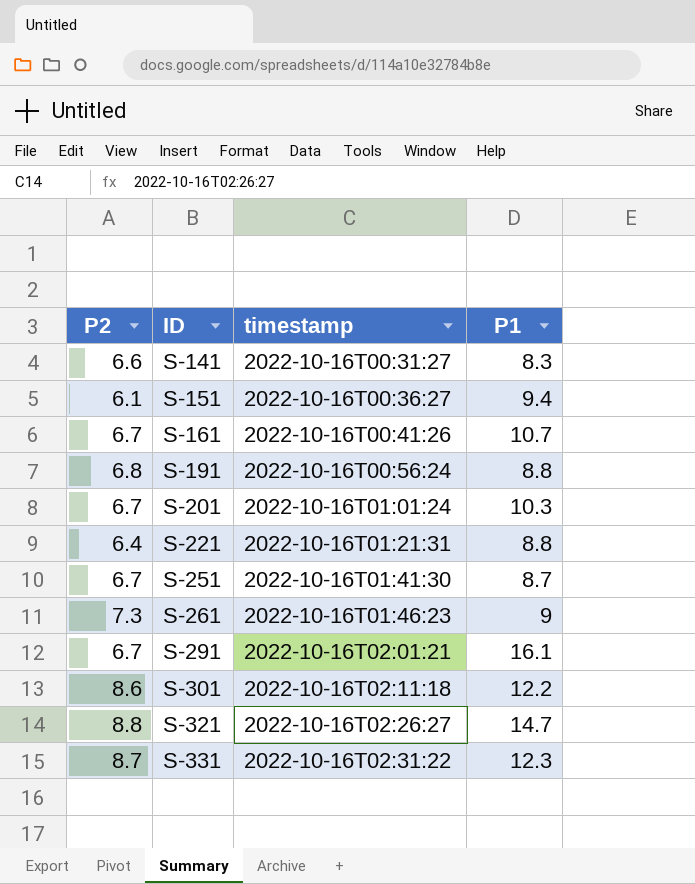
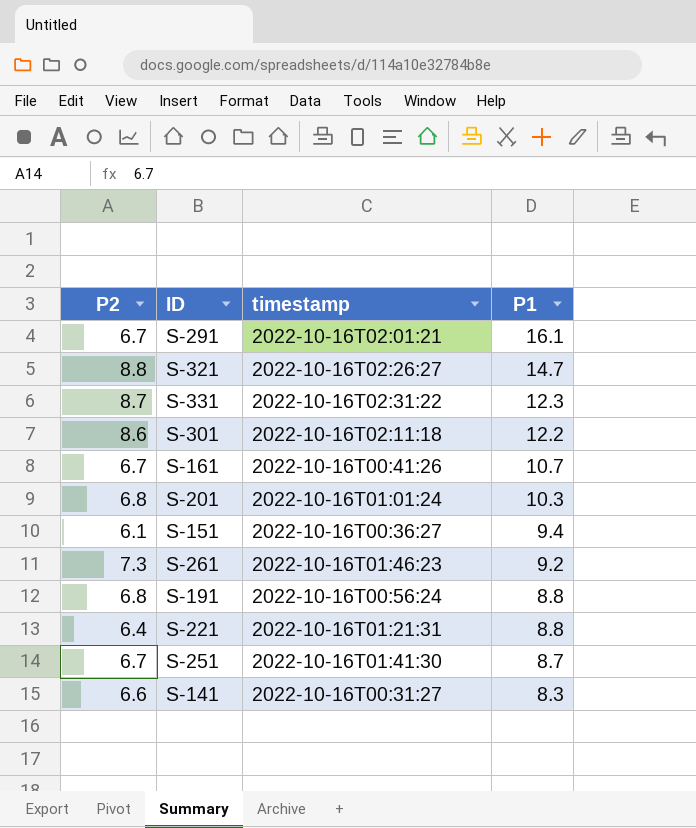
row order: ID ascending -> P1 descending
S-201 | P2: 6.7 -> 6.8
S-261 | P1: 9 -> 9.2

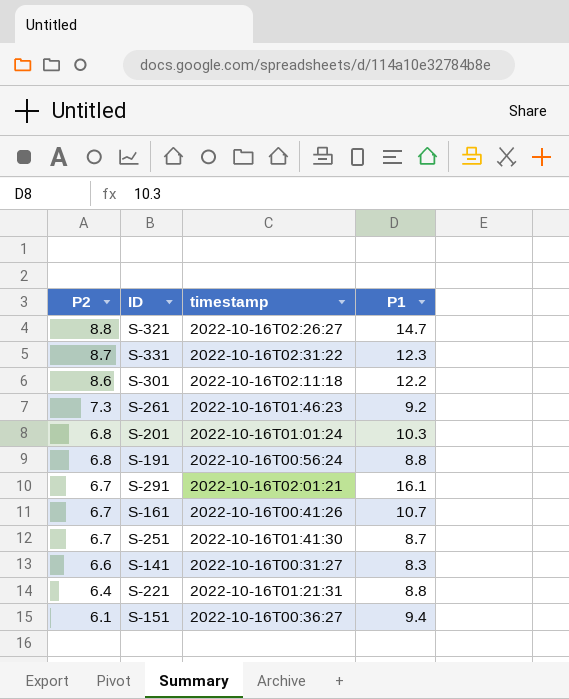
row order: P1 descending -> P2 descending

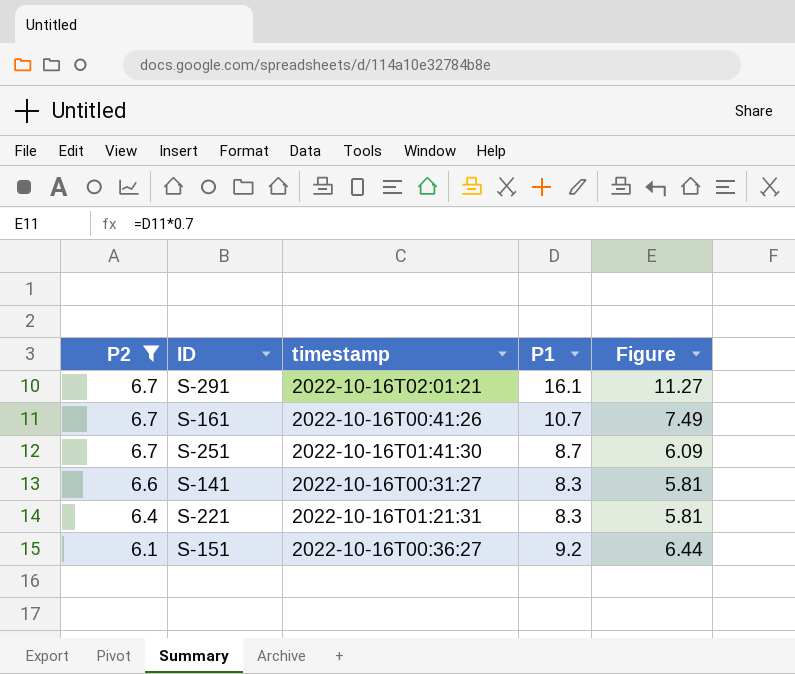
filter: none -> P2 <= 6.7
column Figure | formula: none -> [P1] * 0.7
S-221 | P1: 8.8 -> 8.3
S-151 | P1: 9.4 -> 9.2

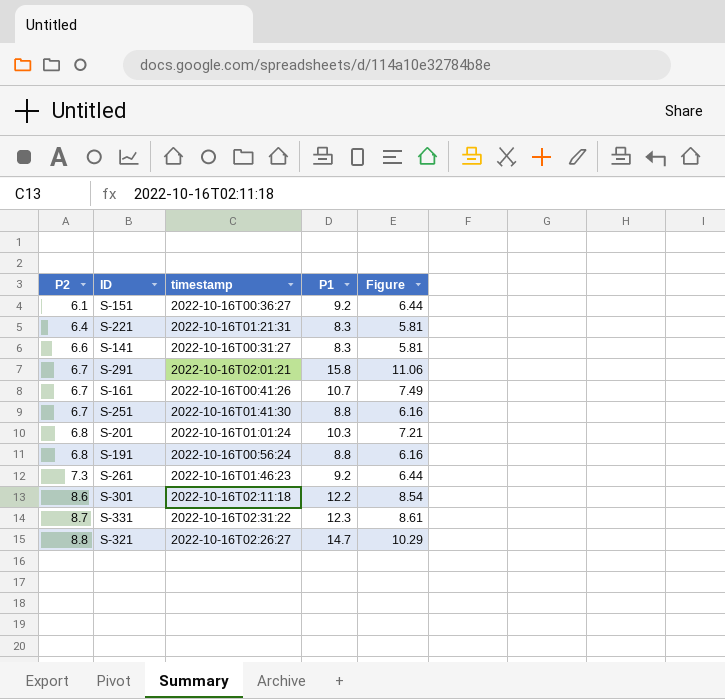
filter: P2 <= 6.7 -> none
row order: P2 descending -> P2 ascending
S-291 | P1: 16.1 -> 15.8
S-291 | Figure: 11.27 -> 11.06
S-251 | P1: 8.7 -> 8.8
S-251 | Figure: 6.09 -> 6.16

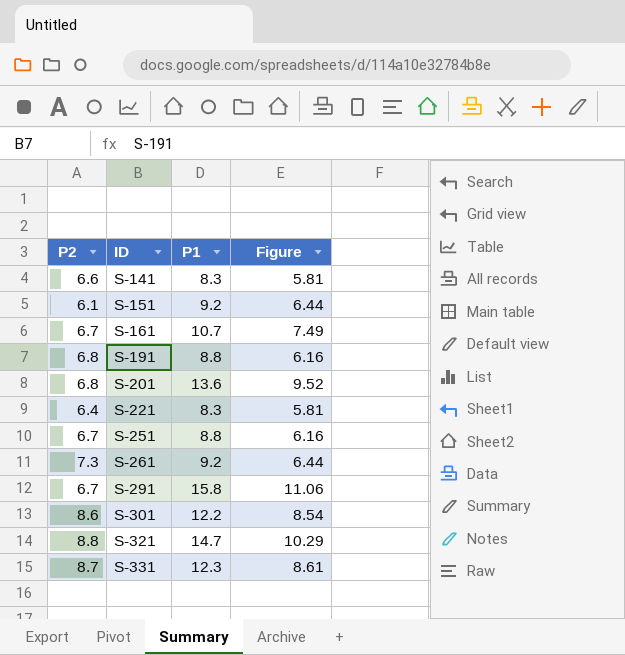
row order: P2 ascending -> ID ascending
column timestamp | position: 3 -> none
S-201 | P1: 10.3 -> 13.6
S-201 | Figure: 7.21 -> 9.52

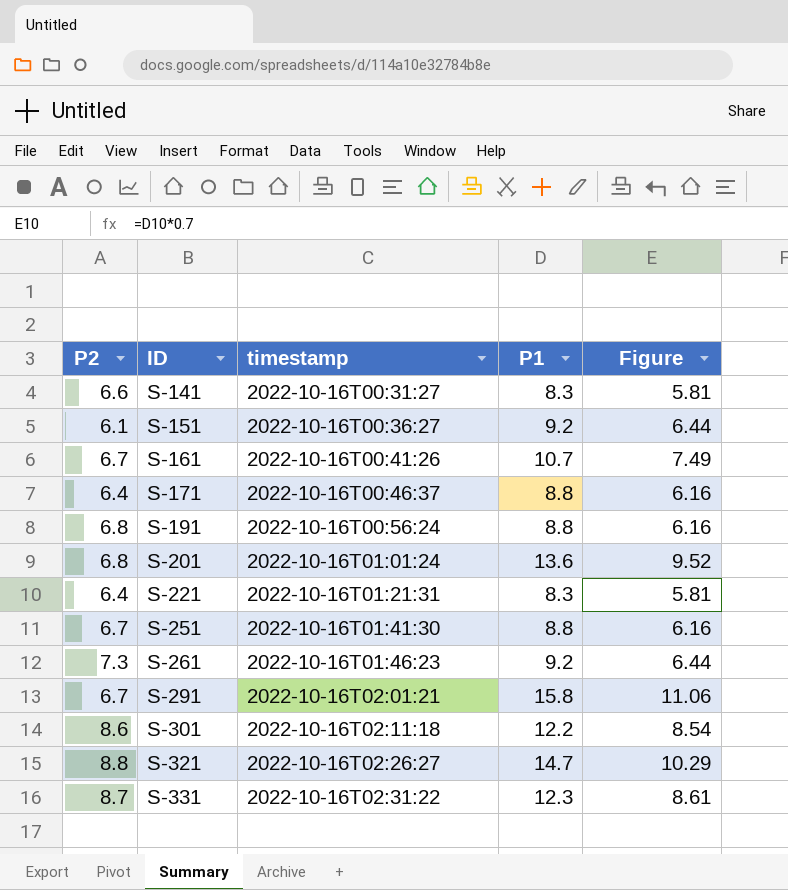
column timestamp | position: none -> 3
row S-171: none -> 6.4 | 2022-10-16T00:46:37 | 8.8 | 6.16

